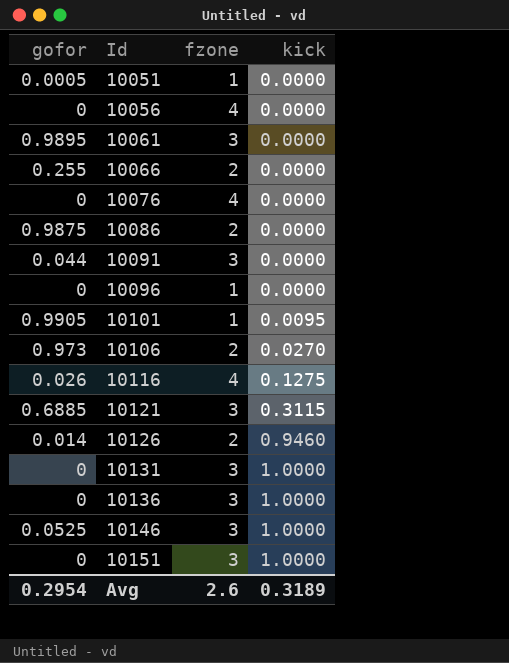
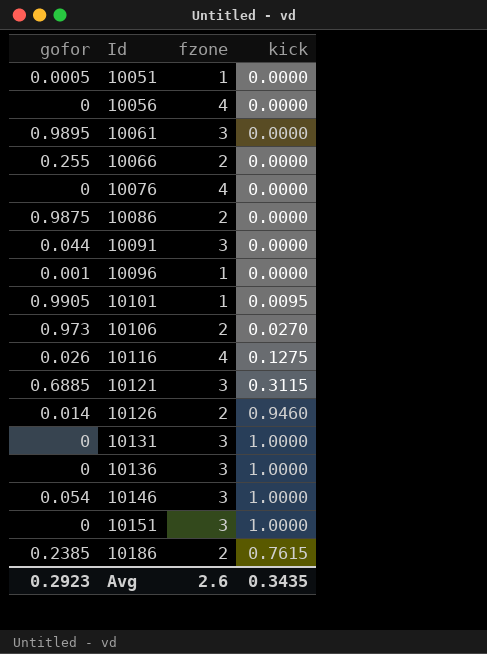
10096 | gofor: 0 -> 0.001
10146 | gofor: 0.0525 -> 0.054
row 10186: none -> 0.2385 | 2 | 0.7615
Avg | gofor: 0.2954 -> 0.2923
Avg | kick: 0.3189 -> 0.3435

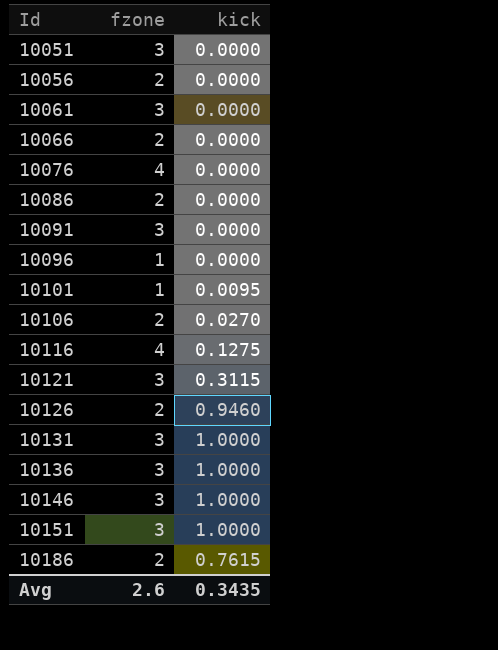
column gofor | position: 1 -> none
10051 | fzone: 1 -> 3
10056 | fzone: 4 -> 2

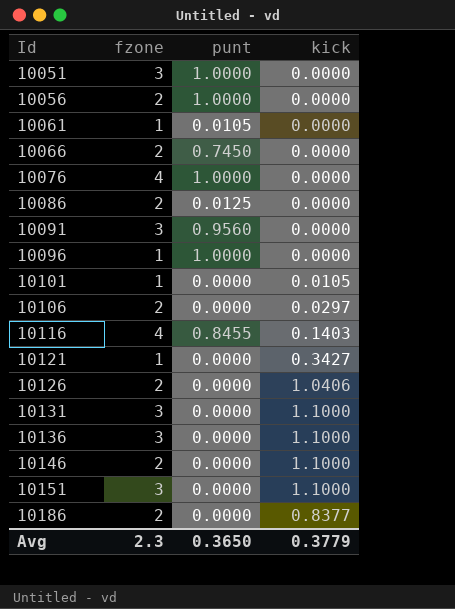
column punt | position: none -> 3
10061 | fzone: 3 -> 1
10101 | kick: 0.0095 -> 0.0105
10106 | kick: 0.0270 -> 0.0297
10116 | kick: 0.1275 -> 0.1403
10121 | fzone: 3 -> 1
10121 | kick: 0.3115 -> 0.3427
10126 | kick: 0.9460 -> 1.0406
10131 | kick: 1.0000 -> 1.1000
10136 | kick: 1.0000 -> 1.1000
10146 | fzone: 3 -> 2
10146 | kick: 1.0000 -> 1.1000
10151 | kick: 1.0000 -> 1.1000
10186 | kick: 0.7615 -> 0.8377
Avg | fzone: 2.6 -> 2.3
Avg | kick: 0.3435 -> 0.3779

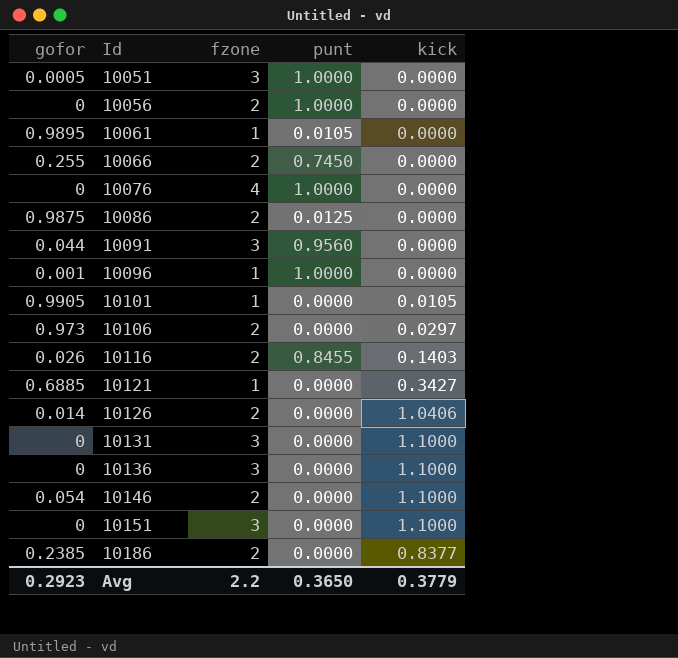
column gofor | position: none -> 1
10116 | fzone: 4 -> 2
Avg | fzone: 2.3 -> 2.2

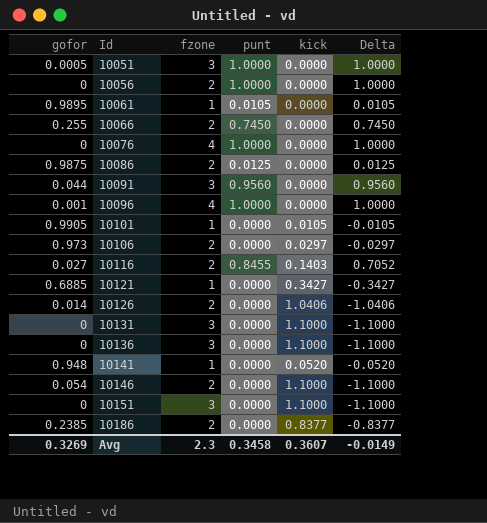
column Delta | formula: none -> [punt] - [kick]
10096 | fzone: 1 -> 4
10116 | gofor: 0.026 -> 0.027
row 10141: none -> 0.948 | 1 | 0.0000 | 0.0520 | -0.0520
Avg | gofor: 0.2923 -> 0.3269
Avg | fzone: 2.2 -> 2.3
Avg | punt: 0.3650 -> 0.3458
Avg | kick: 0.3779 -> 0.3607

